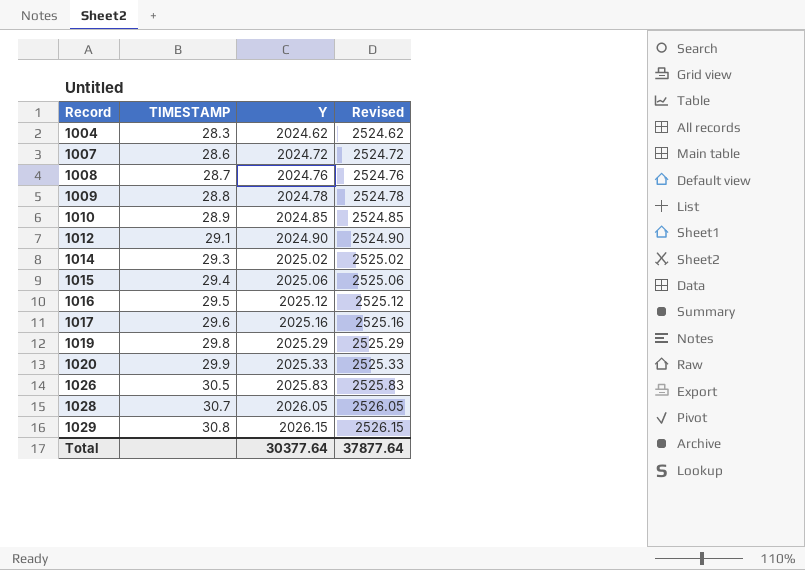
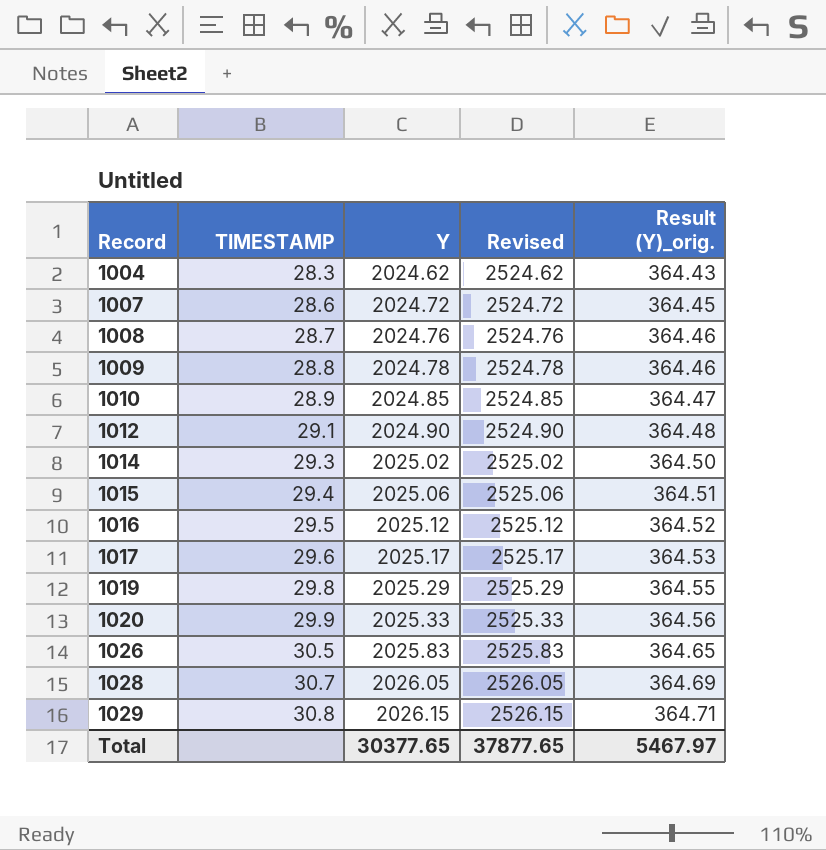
column Result (Y)_orig. | formula: none -> [Y] * 0.18
1017 | Y: 2025.16 -> 2025.17
1017 | Revised: 2525.16 -> 2525.17
Total | Y: 30377.64 -> 30377.65
Total | Revised: 37877.64 -> 37877.65

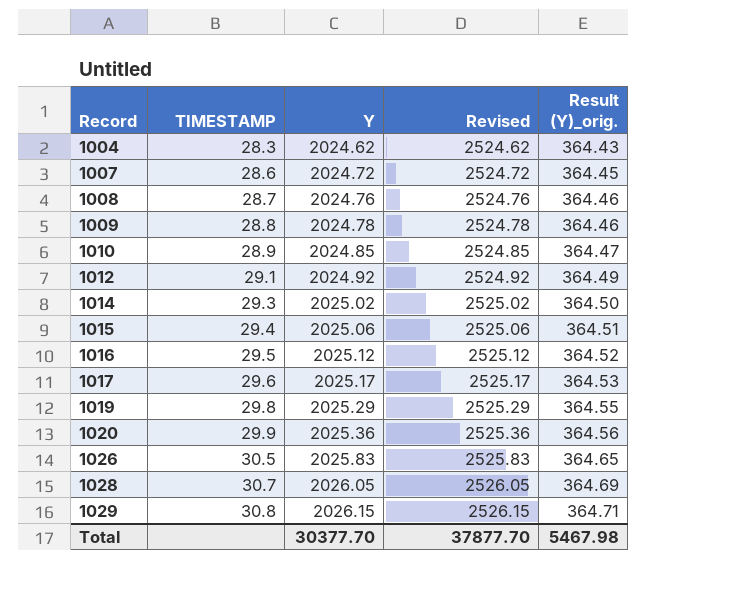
1012 | Y: 2024.90 -> 2024.92
1012 | Revised: 2524.90 -> 2524.92
1012 | Result (Y)_orig.: 364.48 -> 364.49
1020 | Y: 2025.33 -> 2025.36
1020 | Revised: 2525.33 -> 2525.36
Total | Y: 30377.65 -> 30377.70
Total | Revised: 37877.65 -> 37877.70
Total | Result (Y)_orig.: 5467.97 -> 5467.98

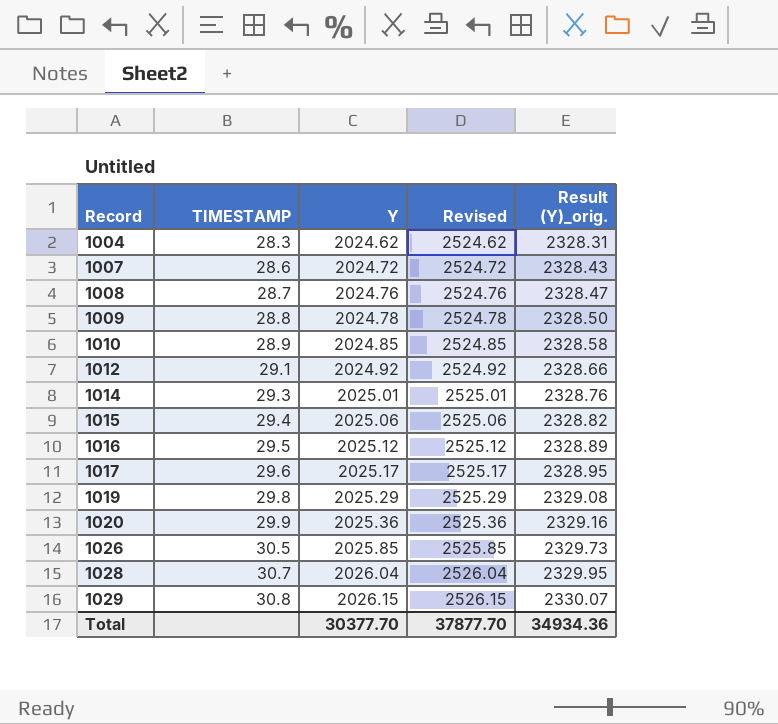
column Result (Y)_orig. | formula: [Y] * 0.18 -> [Y] * 1.15
1014 | Y: 2025.02 -> 2025.01
1014 | Revised: 2525.02 -> 2525.01
1026 | Y: 2025.83 -> 2025.85
1026 | Revised: 2525.83 -> 2525.85
1028 | Y: 2026.05 -> 2026.04
1028 | Revised: 2526.05 -> 2526.04
Total | Result (Y)_orig.: 5467.98 -> 34934.36

